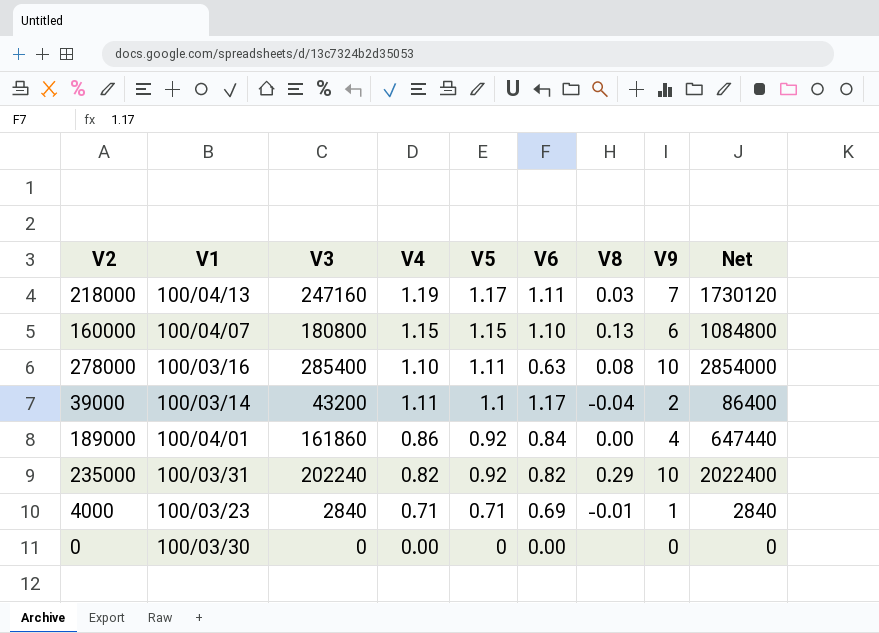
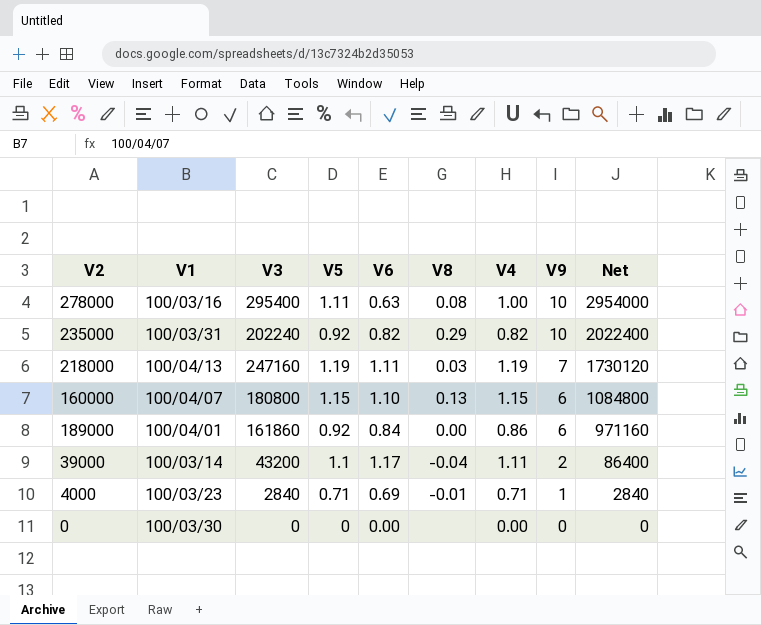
row order: V5 descending -> V9 descending
column V4 | position: 4 -> 7
278000 | V3: 285400 -> 295400
278000 | V4: 1.10 -> 1.00
278000 | Net: 2854000 -> 2954000
218000 | V5: 1.17 -> 1.19
189000 | V9: 4 -> 6
189000 | Net: 647440 -> 971160

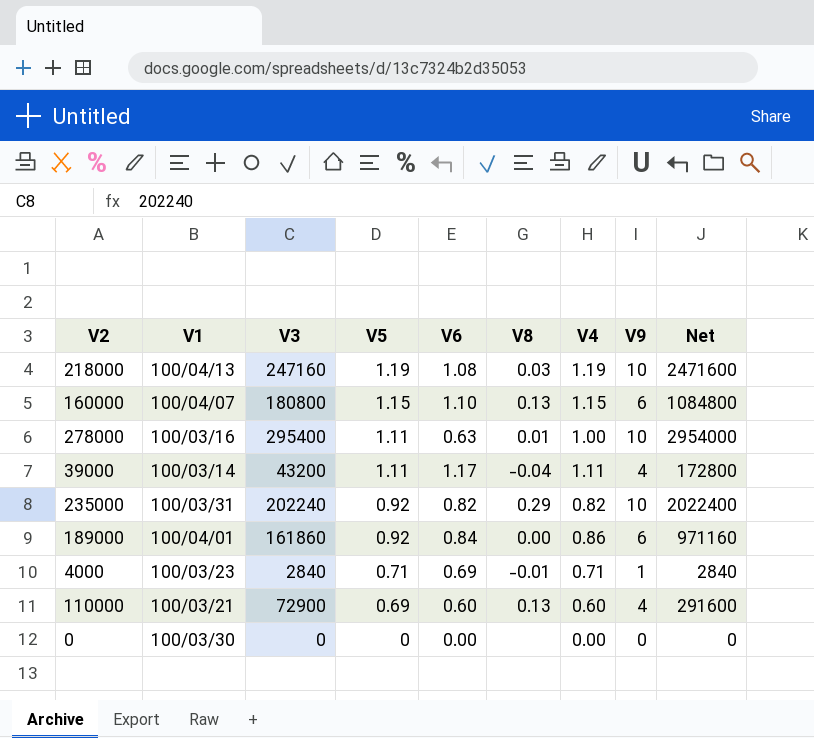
row order: V9 descending -> V5 descending
218000 | V6: 1.11 -> 1.08
218000 | V9: 7 -> 10
218000 | Net: 1730120 -> 2471600
278000 | V8: 0.08 -> 0.01
39000 | V5: 1.1 -> 1.11
39000 | V9: 2 -> 4
39000 | Net: 86400 -> 172800
row 110000: none -> 100/03/21 | 72900 | 0.69 | 0.60 | 0.13 | 0.60 | 4 | 291600

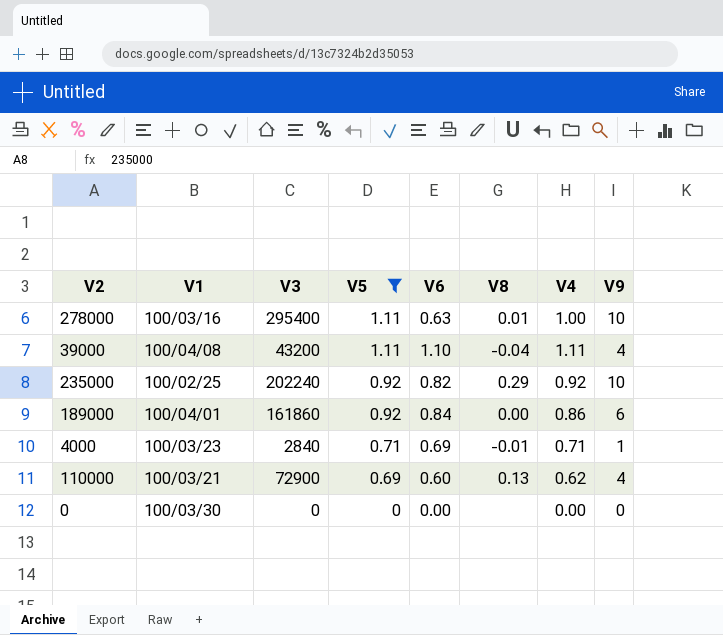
filter: none -> V5 <= 1.11
column Net | formula: [V3] * [V9] -> none
39000 | V1: 100/03/14 -> 100/04/08
39000 | V6: 1.17 -> 1.10
235000 | V1: 100/03/31 -> 100/02/25
235000 | V4: 0.82 -> 0.92
110000 | V4: 0.60 -> 0.62

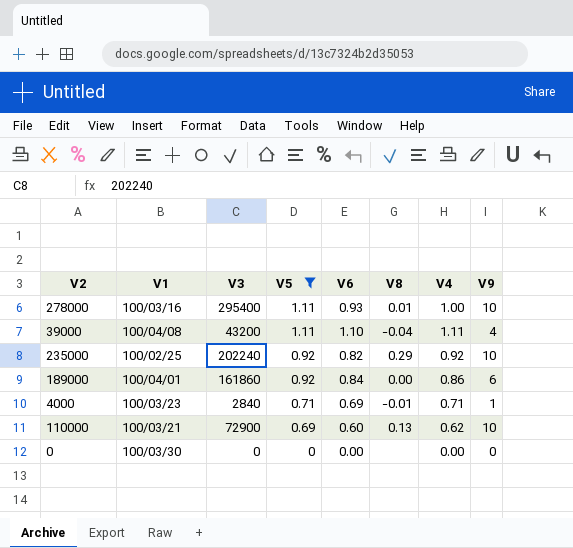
278000 | V6: 0.63 -> 0.93
110000 | V9: 4 -> 10

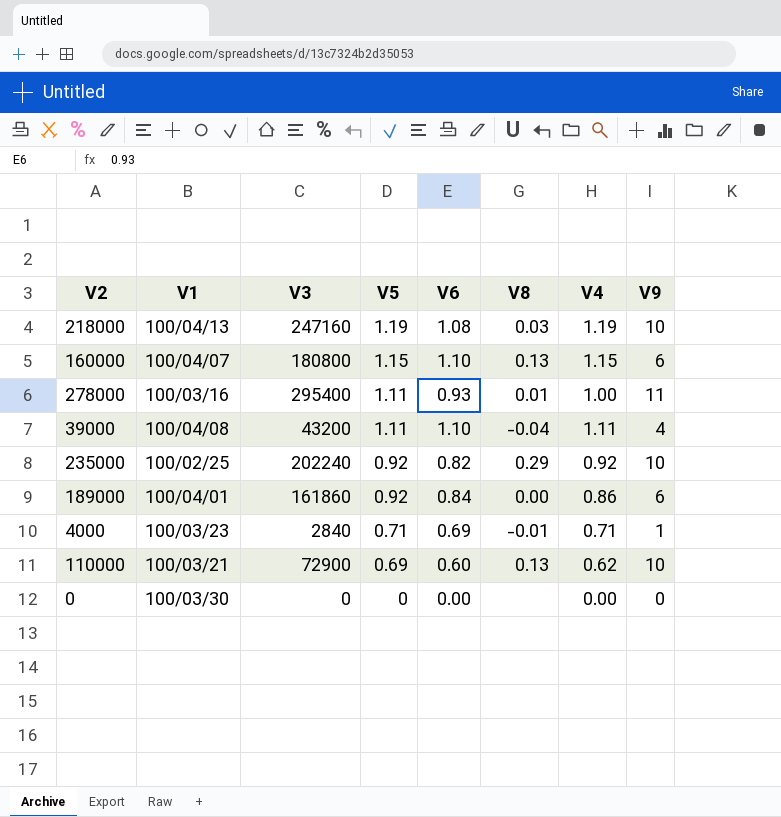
filter: V5 <= 1.11 -> none
278000 | V9: 10 -> 11

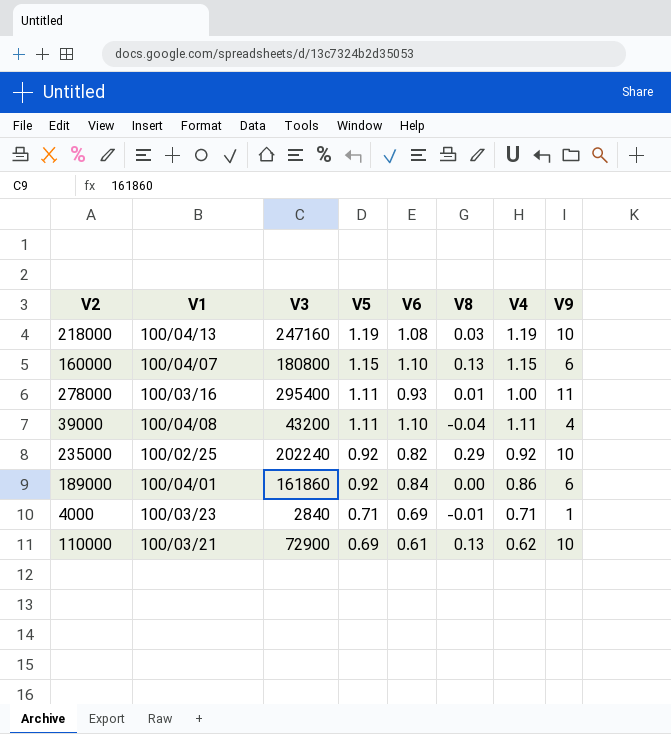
row 0: 100/03/30 | 0 | 0 | 0.00 | none | 0.00 | 0 -> none
110000 | V6: 0.60 -> 0.61

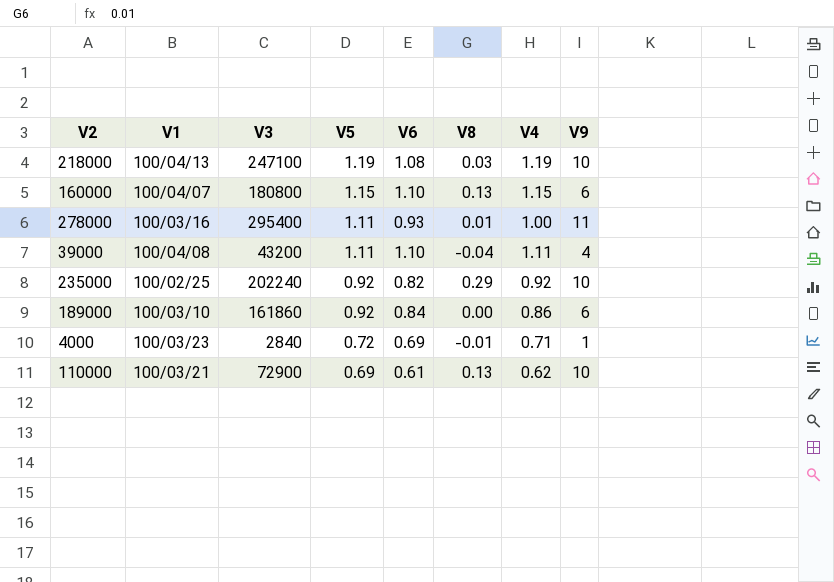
218000 | V3: 247160 -> 247100
189000 | V1: 100/04/01 -> 100/03/10
4000 | V5: 0.71 -> 0.72

